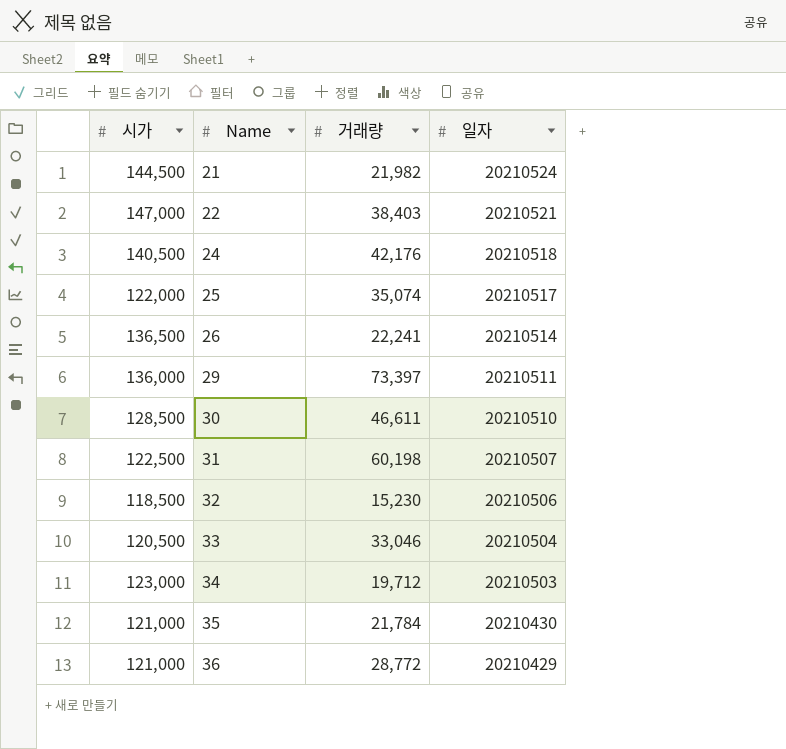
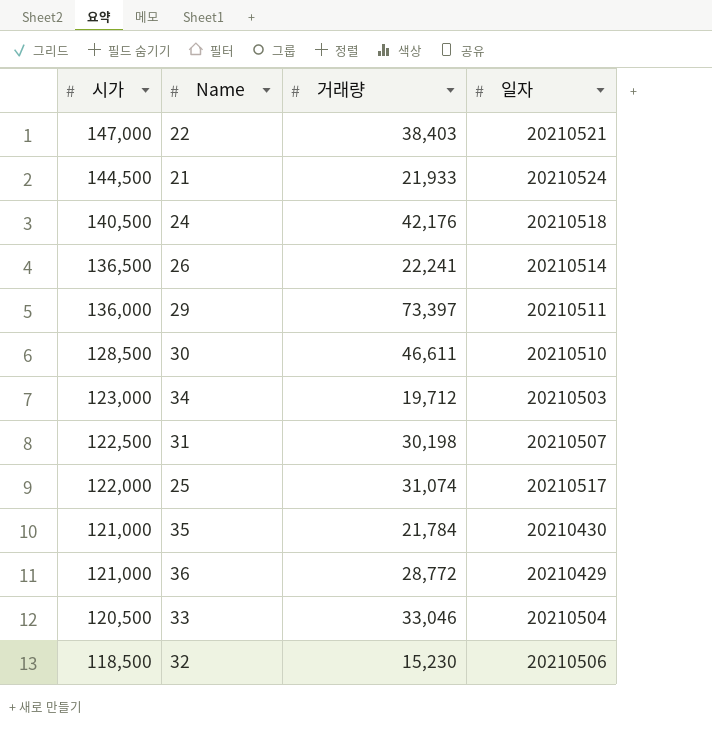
row order: Name ascending -> 시가 descending
21 | 거래량: 21,982 -> 21,933
31 | 거래량: 60,198 -> 30,198
25 | 거래량: 35,074 -> 31,074

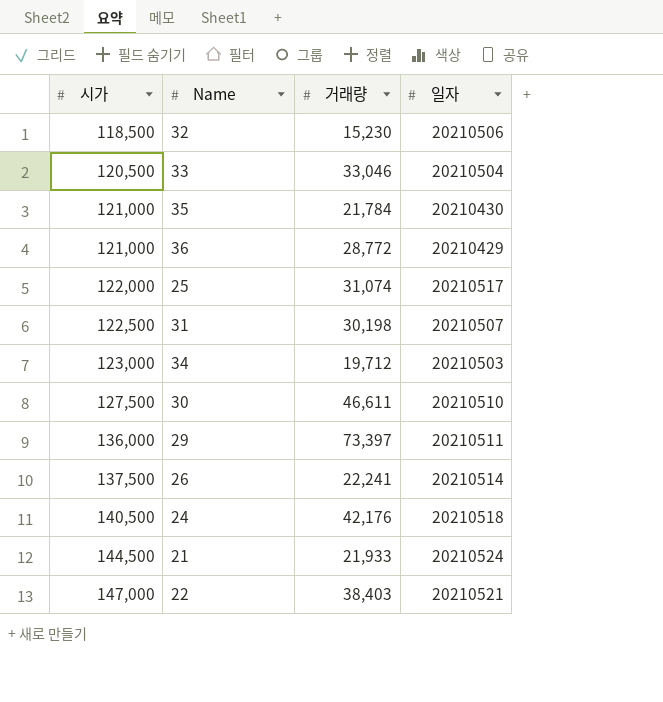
row order: 시가 descending -> 시가 ascending
30 | 시가: 128,500 -> 127,500
26 | 시가: 136,500 -> 137,500

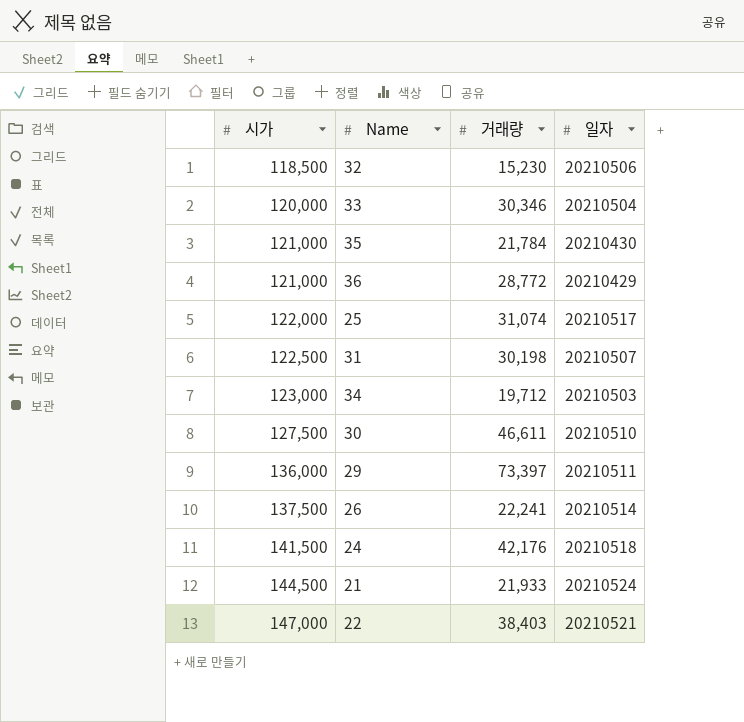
33 | 시가: 120,500 -> 120,000
33 | 거래량: 33,046 -> 30,346
24 | 시가: 140,500 -> 141,500

